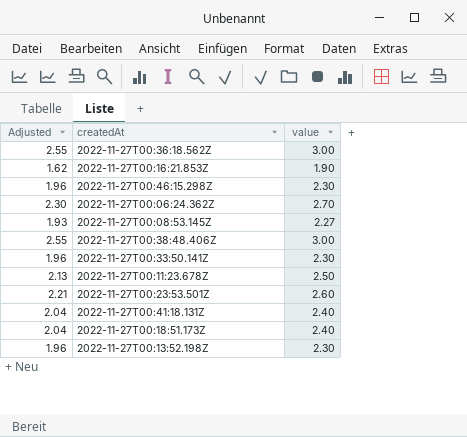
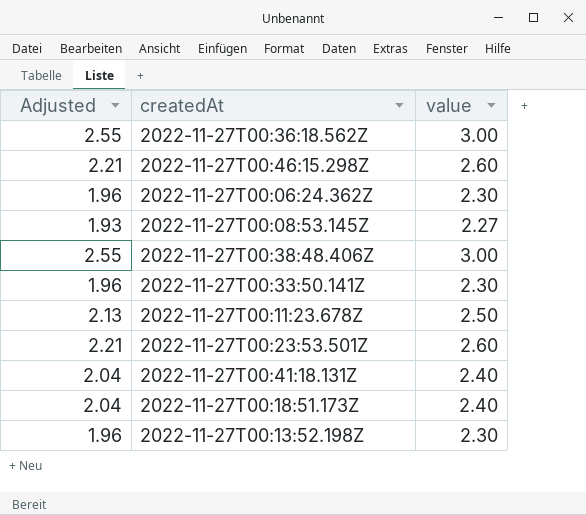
row 2022-11-27T00:16:21.853Z: 1.62 | 1.90 -> none
2022-11-27T00:46:15.298Z | Adjusted: 1.96 -> 2.21
2022-11-27T00:46:15.298Z | value: 2.30 -> 2.60
2022-11-27T00:06:24.362Z | Adjusted: 2.30 -> 1.96
2022-11-27T00:06:24.362Z | value: 2.70 -> 2.30

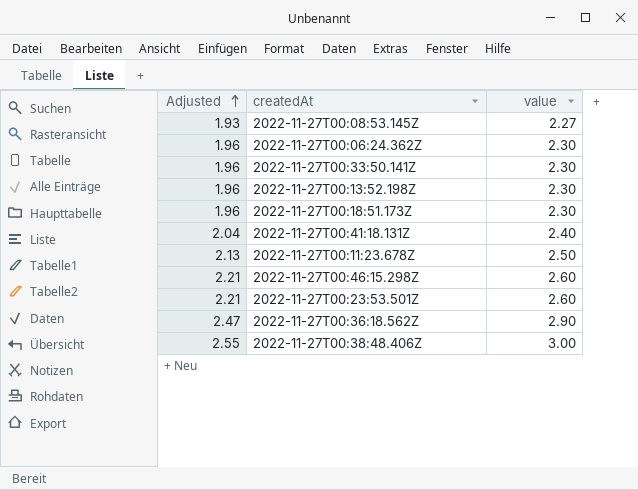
row order: none -> Adjusted ascending
2022-11-27T00:18:51.173Z | Adjusted: 2.04 -> 1.96
2022-11-27T00:18:51.173Z | value: 2.40 -> 2.30
2022-11-27T00:36:18.562Z | Adjusted: 2.55 -> 2.47
2022-11-27T00:36:18.562Z | value: 3.00 -> 2.90

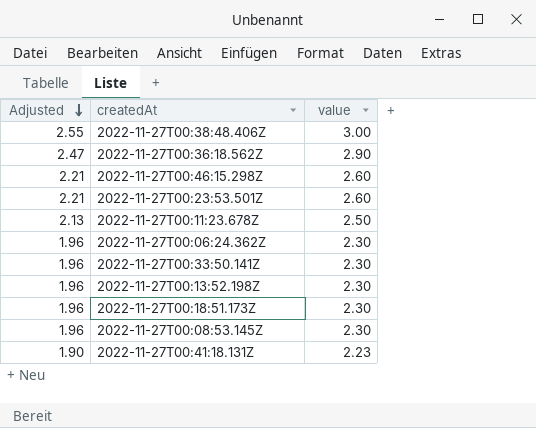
row order: Adjusted ascending -> Adjusted descending
2022-11-27T00:08:53.145Z | Adjusted: 1.93 -> 1.96
2022-11-27T00:08:53.145Z | value: 2.27 -> 2.30
2022-11-27T00:41:18.131Z | Adjusted: 2.04 -> 1.90
2022-11-27T00:41:18.131Z | value: 2.40 -> 2.23

